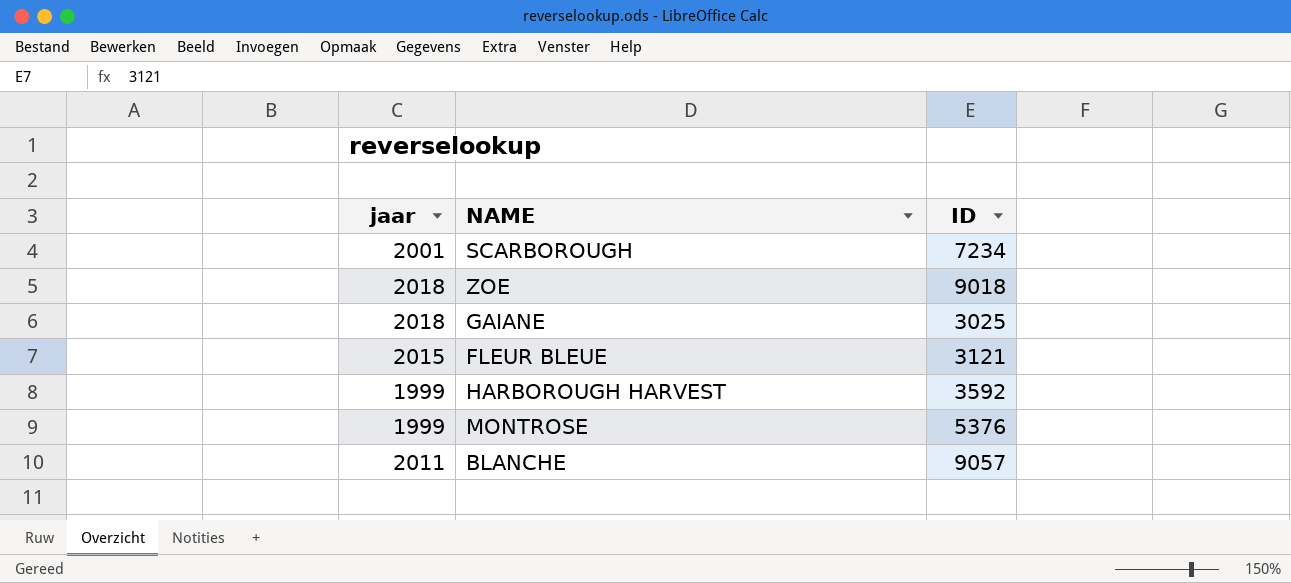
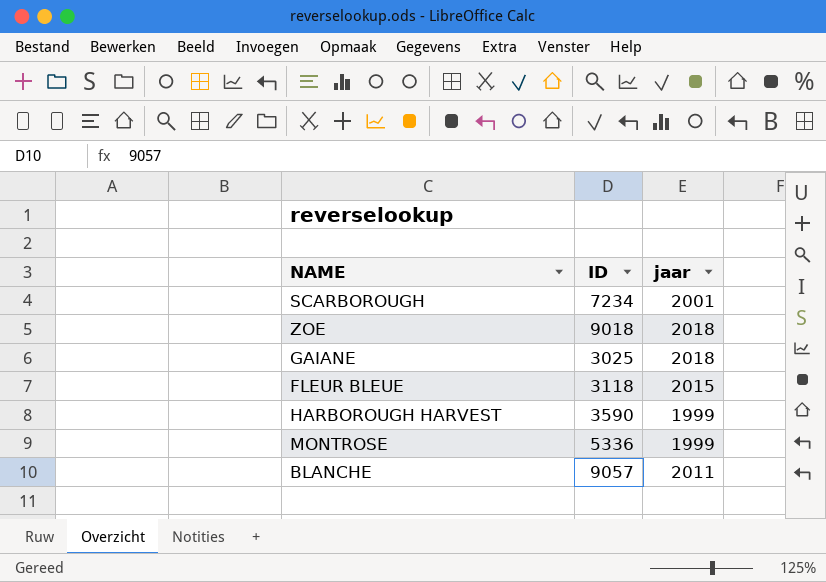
column jaar | position: 1 -> 3
FLEUR BLEUE | ID: 3121 -> 3118
HARBOROUGH HARVEST | ID: 3592 -> 3590
MONTROSE | ID: 5376 -> 5336

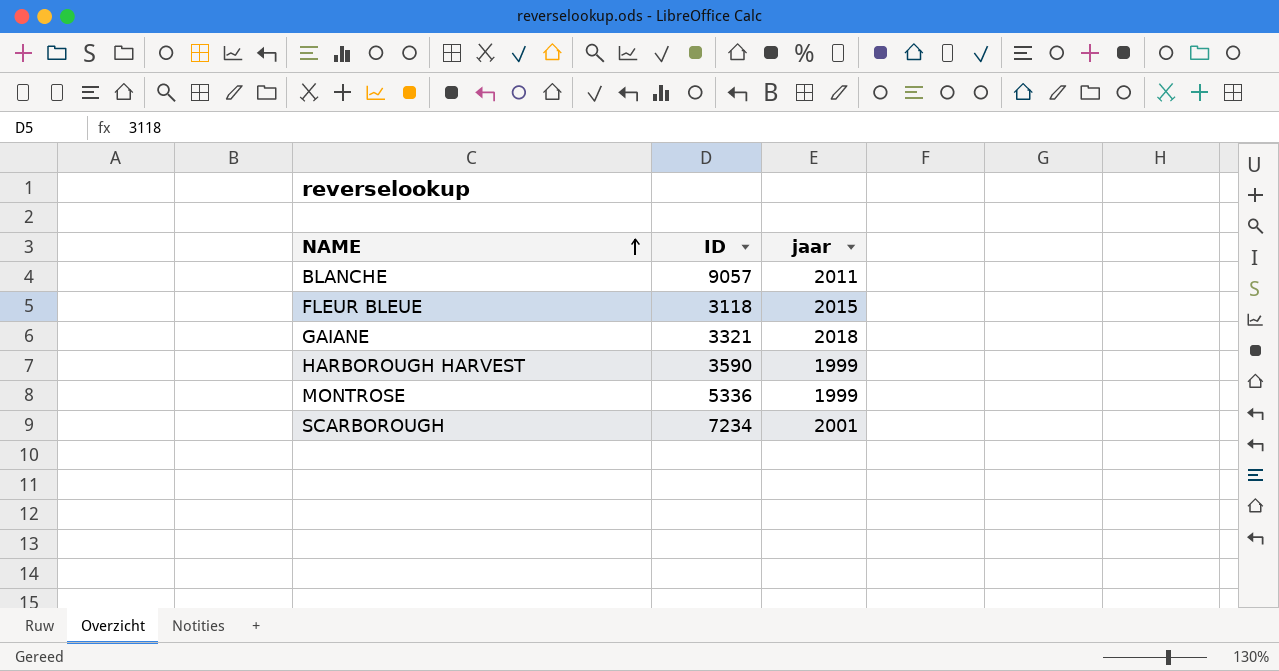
row order: none -> NAME ascending
row ZOE: 9018 | 2018 -> none
GAIANE | ID: 3025 -> 3321

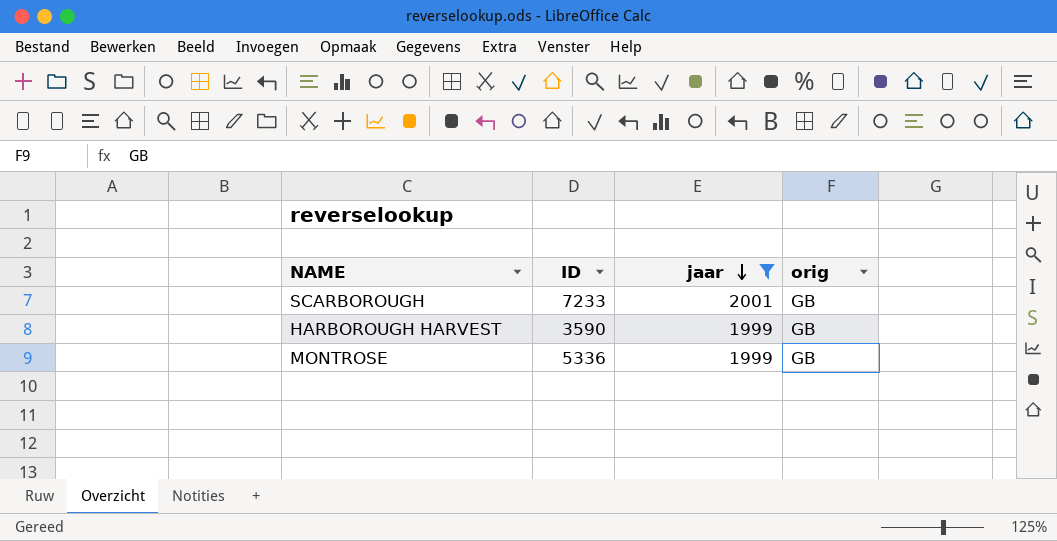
filter: none -> jaar <= 2001
row order: NAME ascending -> jaar descending
column orig | position: none -> 4
SCARBOROUGH | ID: 7234 -> 7233

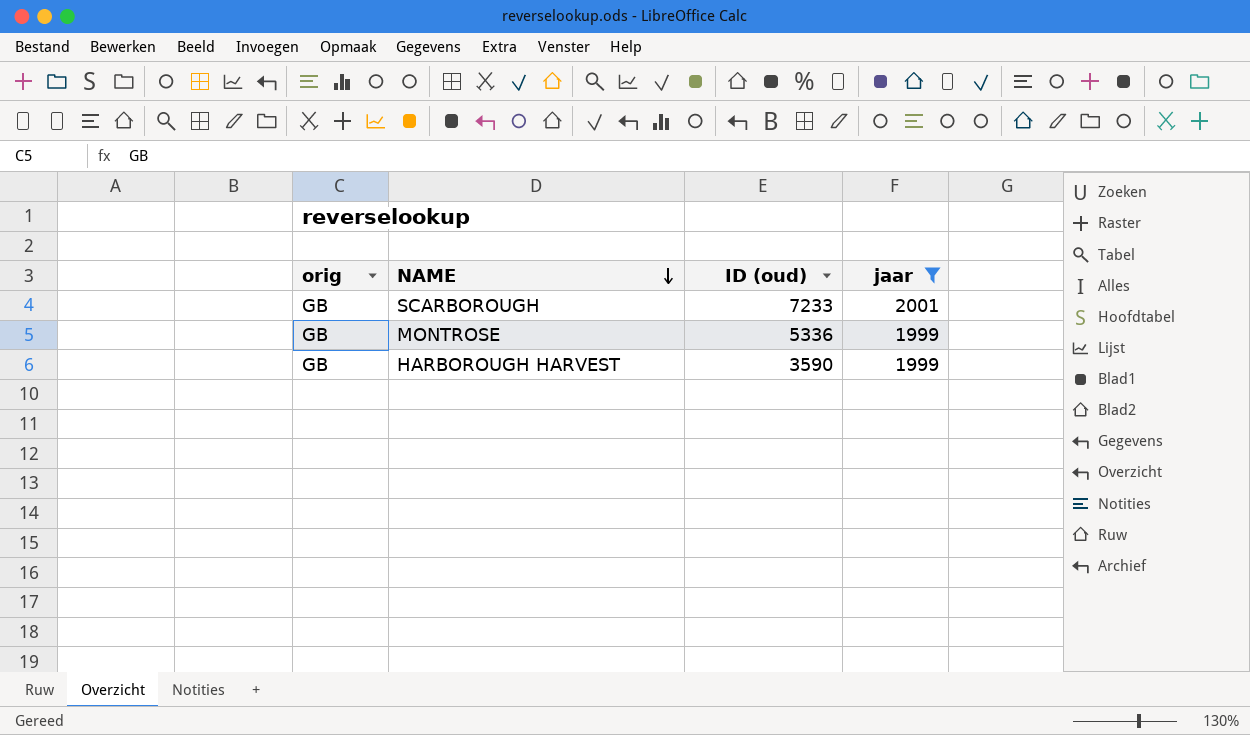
row order: jaar descending -> NAME descending
column orig | position: 4 -> 1
column name: ID -> ID (oud)

